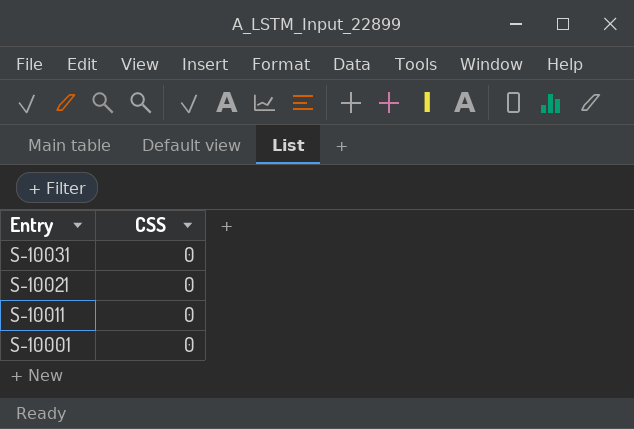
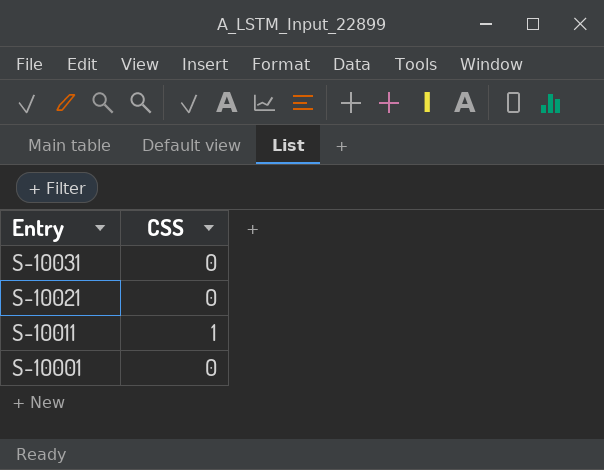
S-10011 | CSS: 0 -> 1

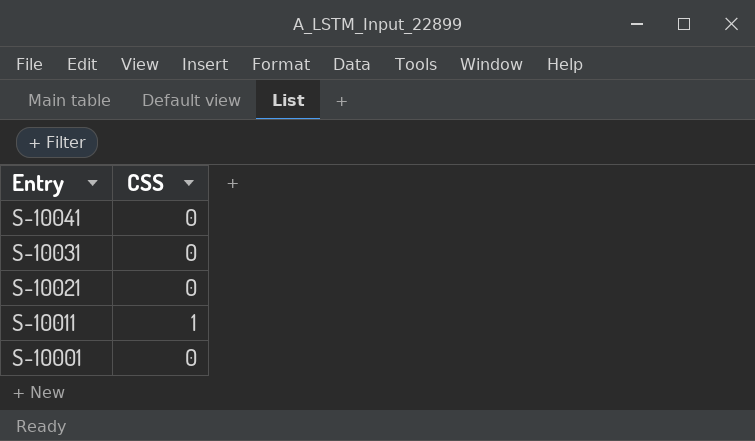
row S-10041: none -> 0

